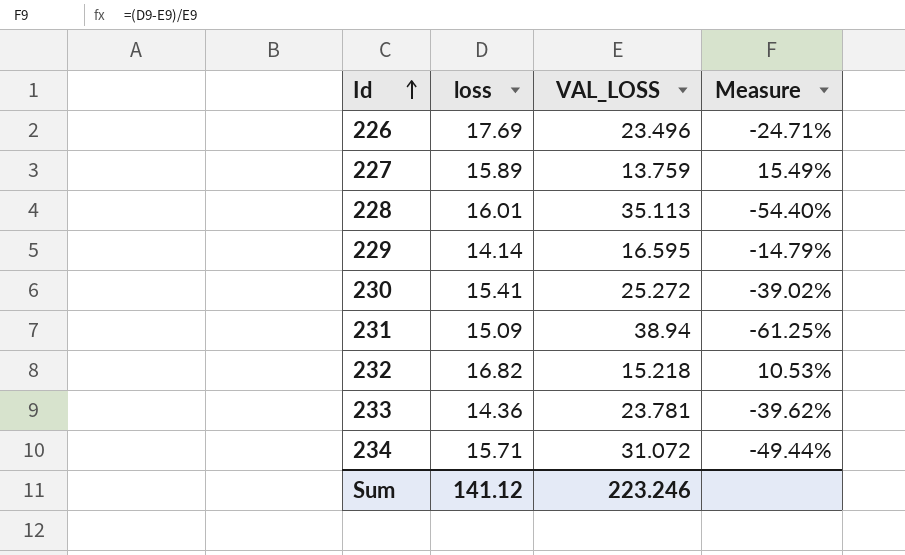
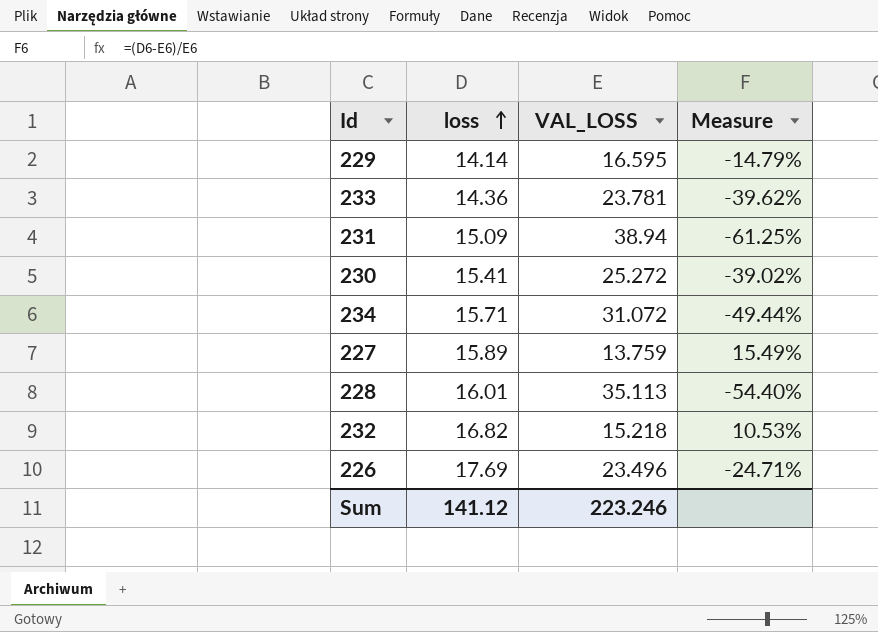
row order: Id ascending -> loss ascending

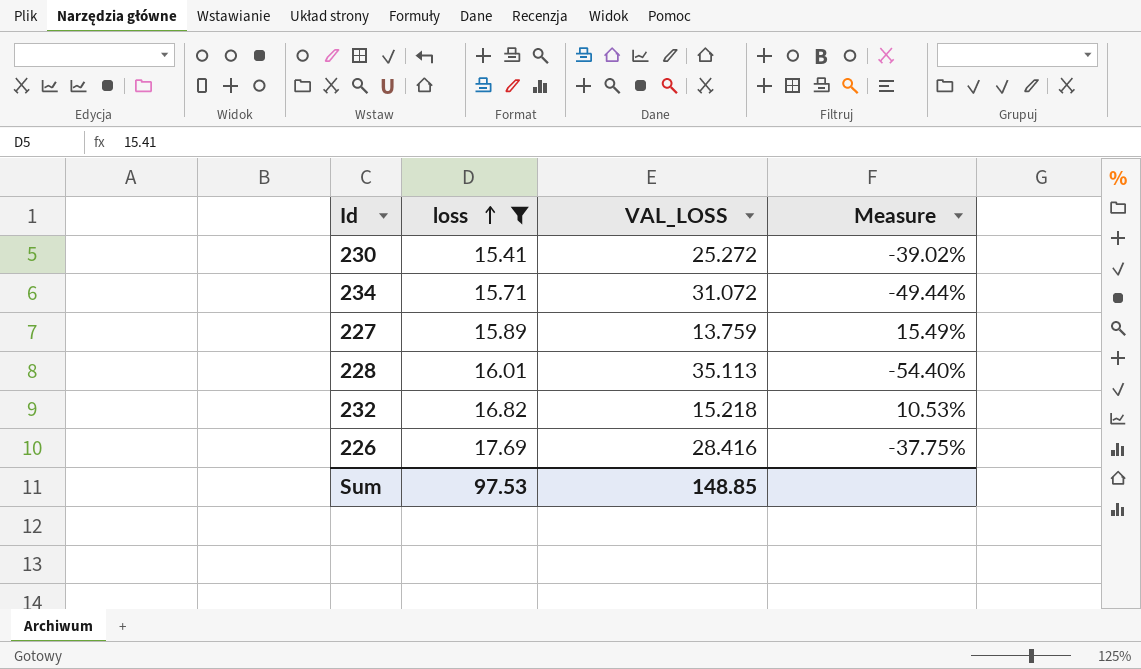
filter: none -> loss >= 15.41
226 | VAL_LOSS: 23.496 -> 28.416
226 | Measure: -24.71% -> -37.75%
Sum | loss: 141.12 -> 97.53
Sum | VAL_LOSS: 223.246 -> 148.85

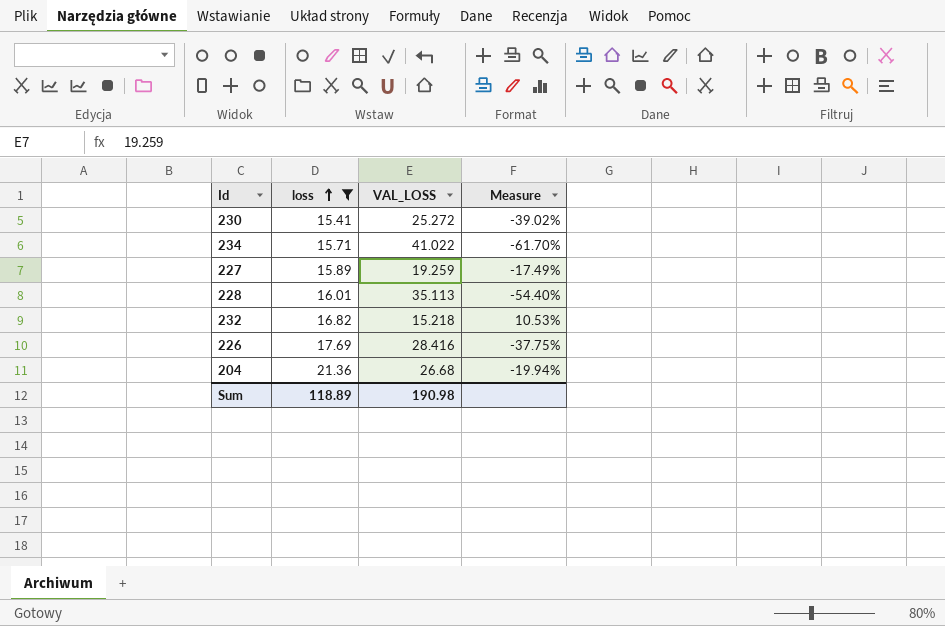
234 | VAL_LOSS: 31.072 -> 41.022
234 | Measure: -49.44% -> -61.70%
227 | VAL_LOSS: 13.759 -> 19.259
227 | Measure: 15.49% -> -17.49%
row 204: none -> 21.36 | 26.68 | -19.94%
Sum | loss: 97.53 -> 118.89
Sum | VAL_LOSS: 148.85 -> 190.98

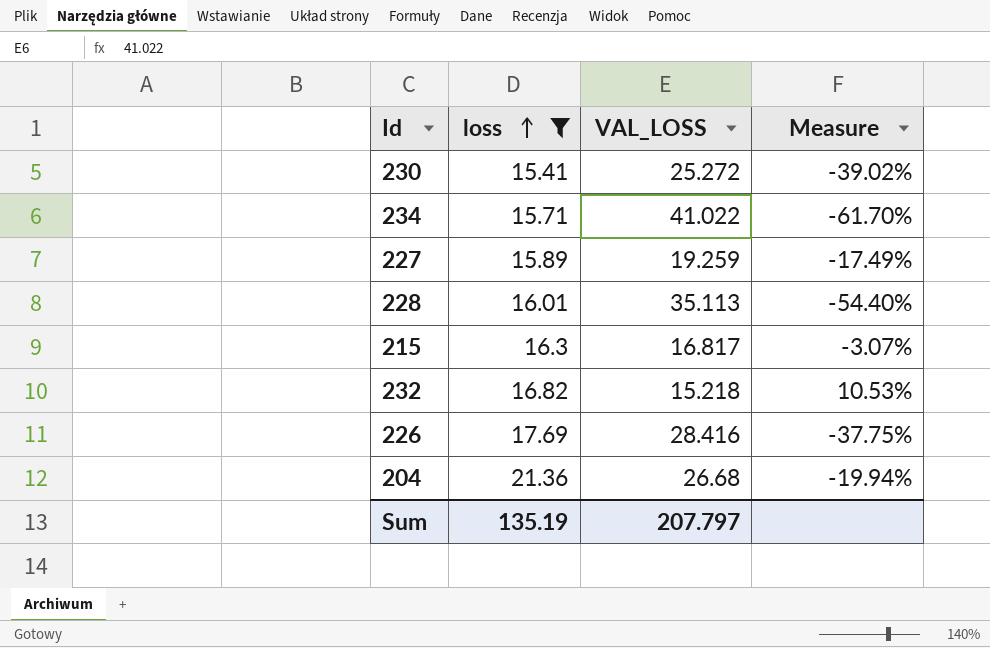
row 215: none -> 16.3 | 16.817 | -3.07%
Sum | loss: 118.89 -> 135.19
Sum | VAL_LOSS: 190.98 -> 207.797

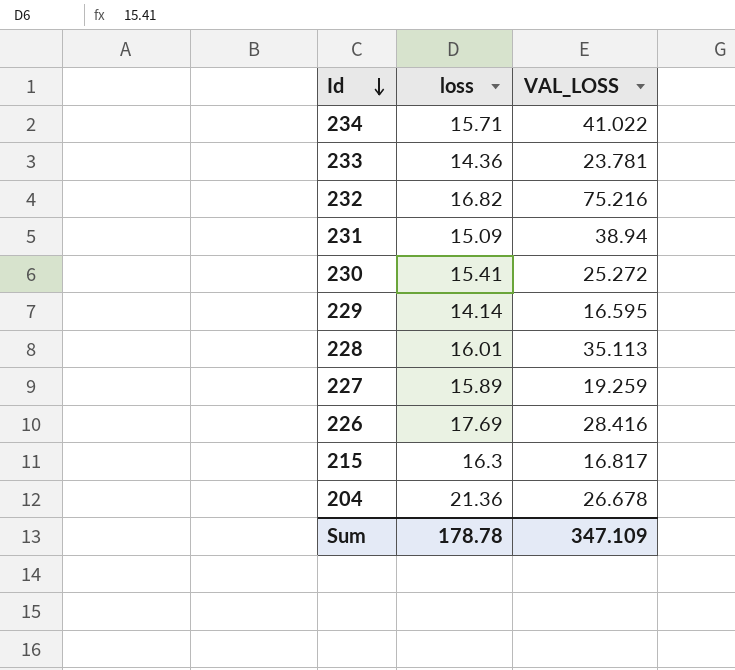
filter: loss >= 15.41 -> none
row order: loss ascending -> Id descending
column Measure | formula: ([loss] - [VAL_LOSS]) / [VAL_LOSS] -> none
232 | VAL_LOSS: 15.218 -> 75.216
204 | VAL_LOSS: 26.68 -> 26.678
Sum | loss: 135.19 -> 178.78
Sum | VAL_LOSS: 207.797 -> 347.109

